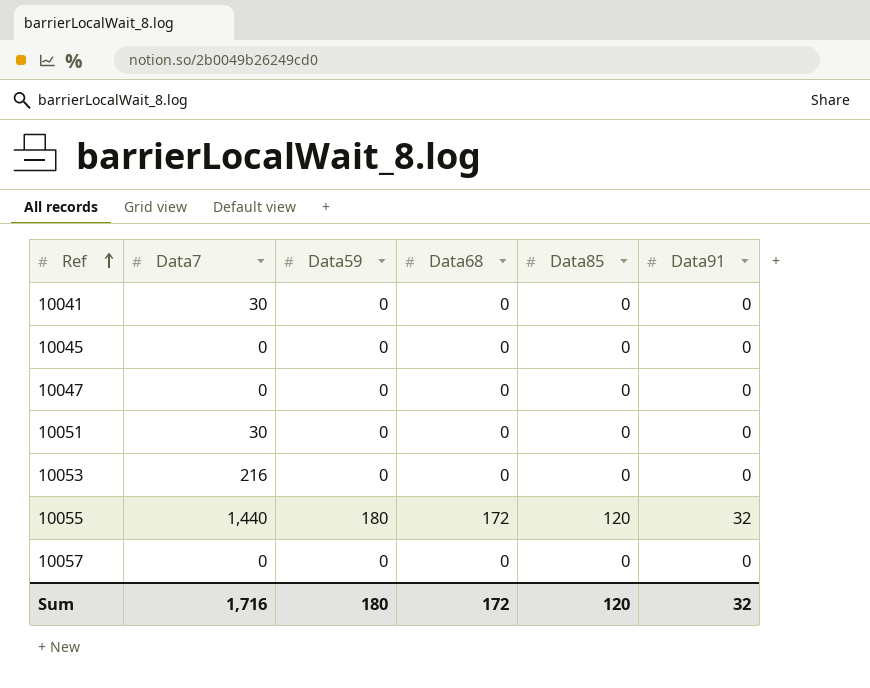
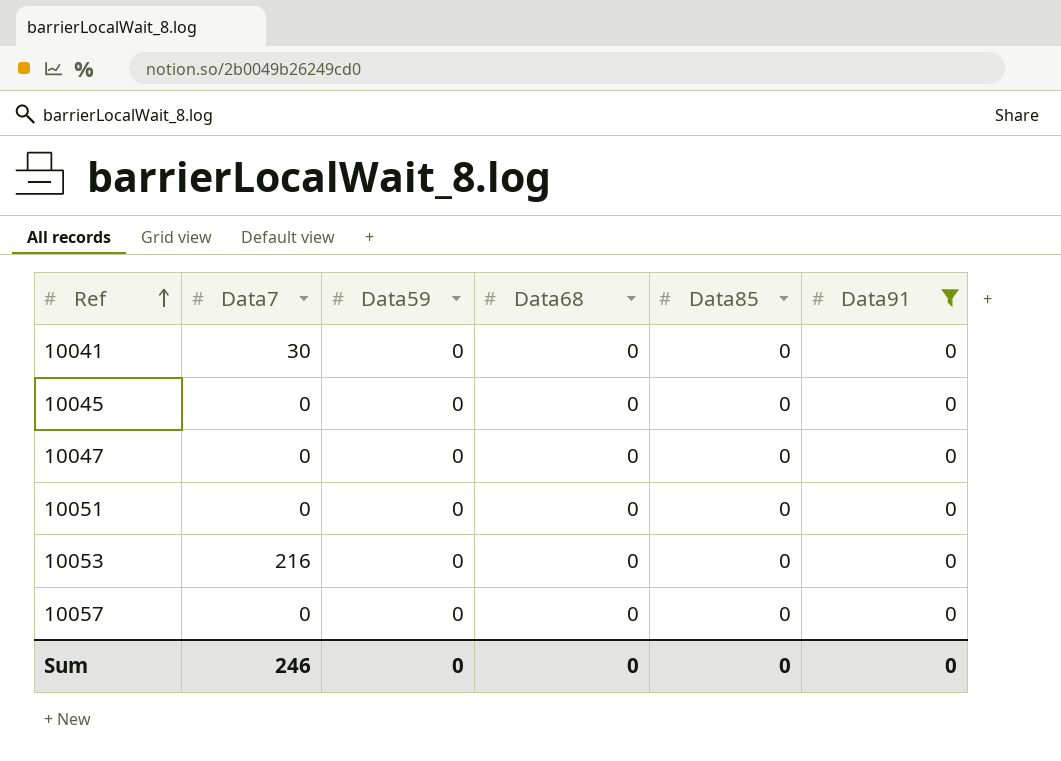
filter: none -> Data91 = 0
10051 | Data7: 30 -> 0
Sum | Data7: 1,716 -> 246
Sum | Data59: 180 -> 0
Sum | Data68: 172 -> 0
Sum | Data85: 120 -> 0
Sum | Data91: 32 -> 0

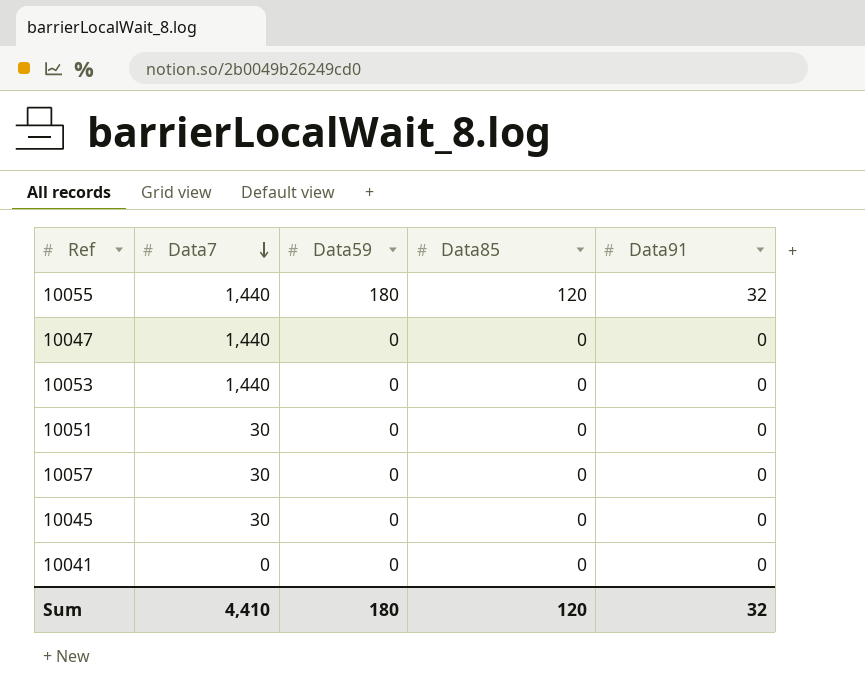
filter: Data91 = 0 -> none
row order: Ref ascending -> Data7 descending
column Data68 | position: 4 -> none
10047 | Data7: 0 -> 1,440
10053 | Data7: 216 -> 1,440
10051 | Data7: 0 -> 30
10057 | Data7: 0 -> 30
10045 | Data7: 0 -> 30
10041 | Data7: 30 -> 0
Sum | Data7: 246 -> 4,410
Sum | Data59: 0 -> 180
Sum | Data85: 0 -> 120
Sum | Data91: 0 -> 32

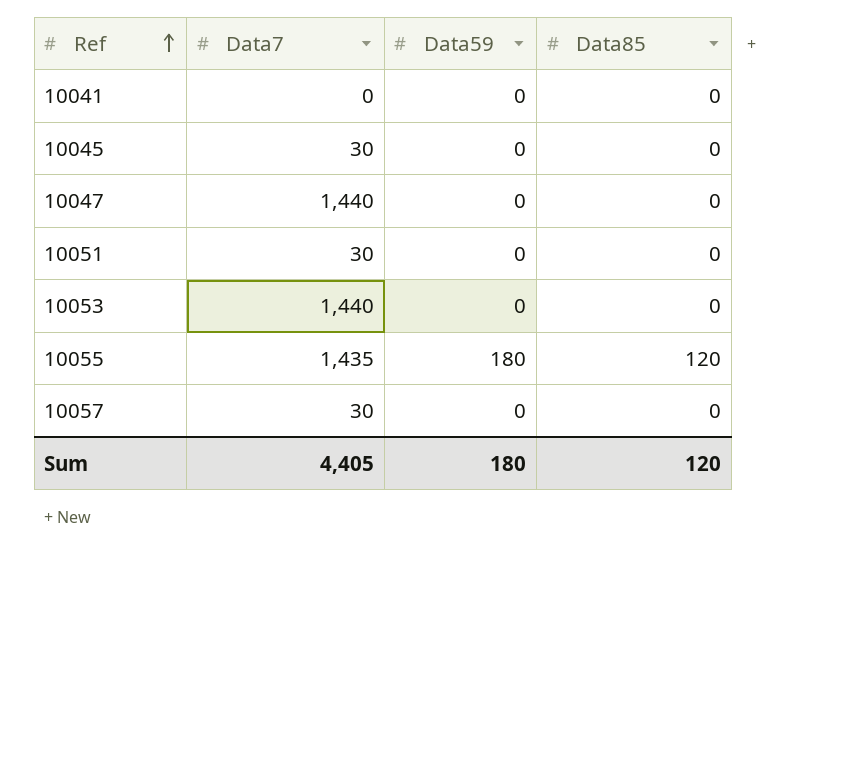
row order: Data7 descending -> Ref ascending
column Data91 | position: 5 -> none
10055 | Data7: 1,440 -> 1,435
Sum | Data7: 4,410 -> 4,405

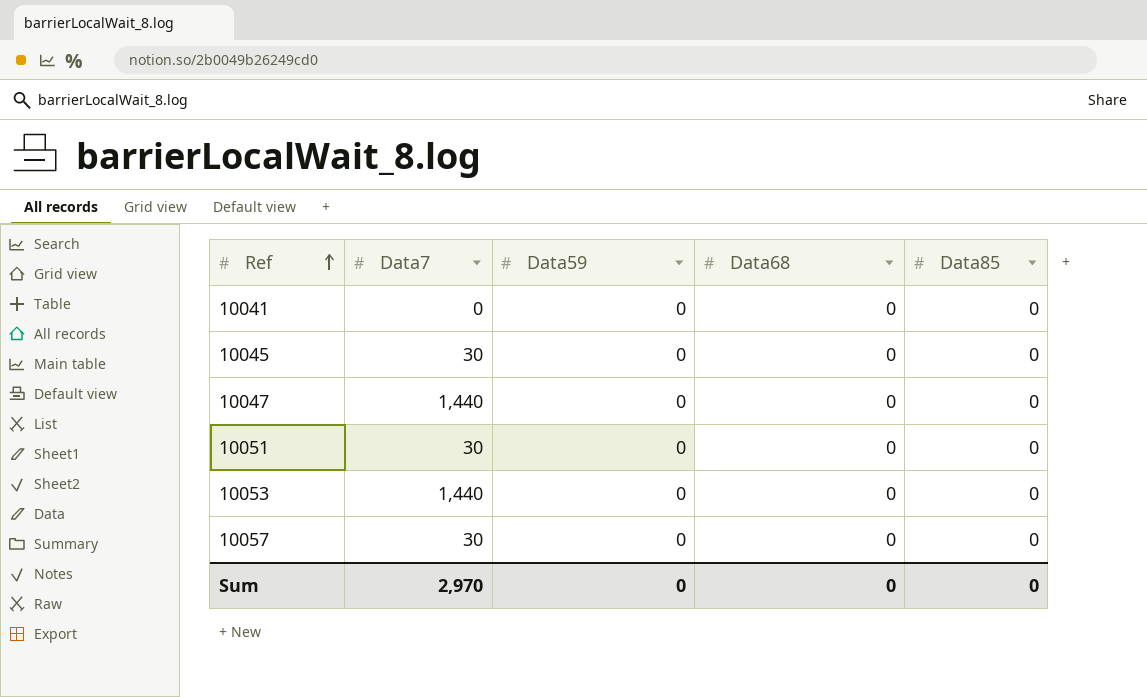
column Data68 | position: none -> 4
row 10055: 1,435 | 180 | 120 -> none
Sum | Data7: 4,405 -> 2,970
Sum | Data59: 180 -> 0
Sum | Data85: 120 -> 0

